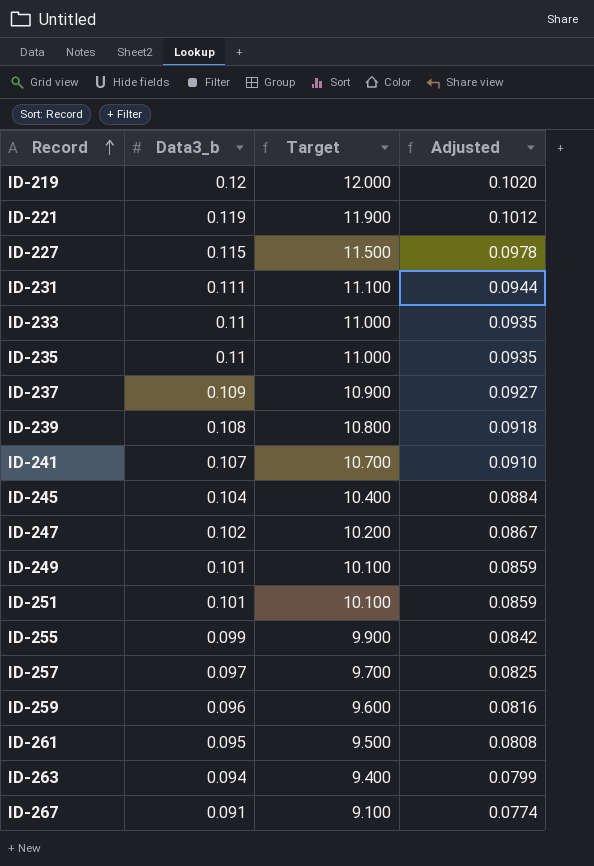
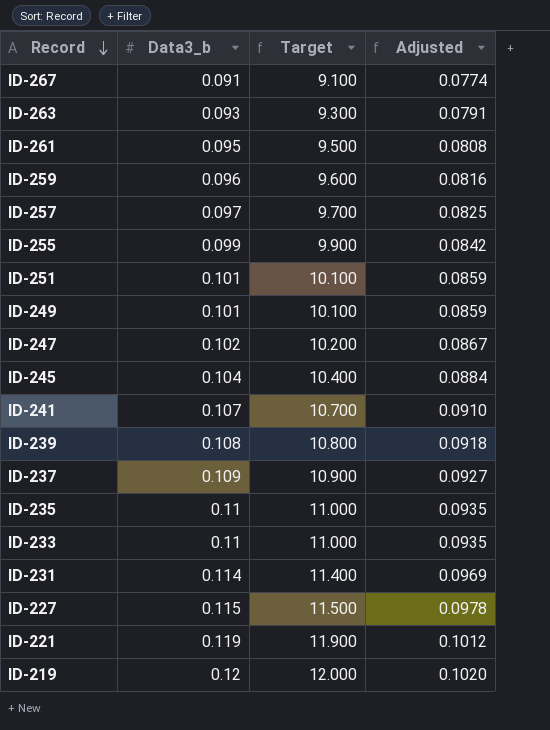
row order: Record ascending -> Record descending
ID-263 | Data3_b: 0.094 -> 0.093
ID-263 | Target: 9.400 -> 9.300
ID-263 | Adjusted: 0.0799 -> 0.0791
ID-231 | Data3_b: 0.111 -> 0.114
ID-231 | Target: 11.100 -> 11.400
ID-231 | Adjusted: 0.0944 -> 0.0969

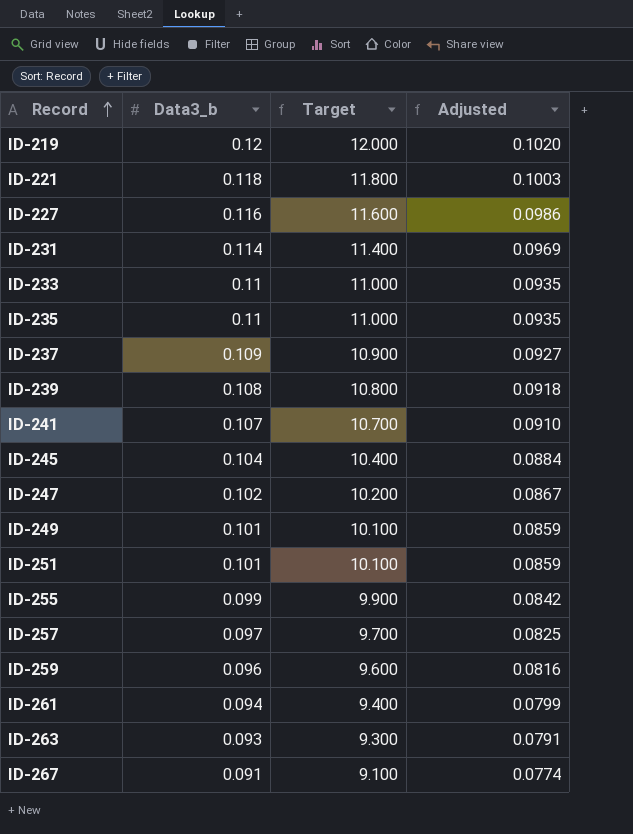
row order: Record descending -> Record ascending
ID-221 | Data3_b: 0.119 -> 0.118
ID-221 | Target: 11.900 -> 11.800
ID-221 | Adjusted: 0.1012 -> 0.1003
ID-227 | Data3_b: 0.115 -> 0.116
ID-227 | Target: 11.500 -> 11.600
ID-227 | Adjusted: 0.0978 -> 0.0986
ID-261 | Data3_b: 0.095 -> 0.094
ID-261 | Target: 9.500 -> 9.400
ID-261 | Adjusted: 0.0808 -> 0.0799

